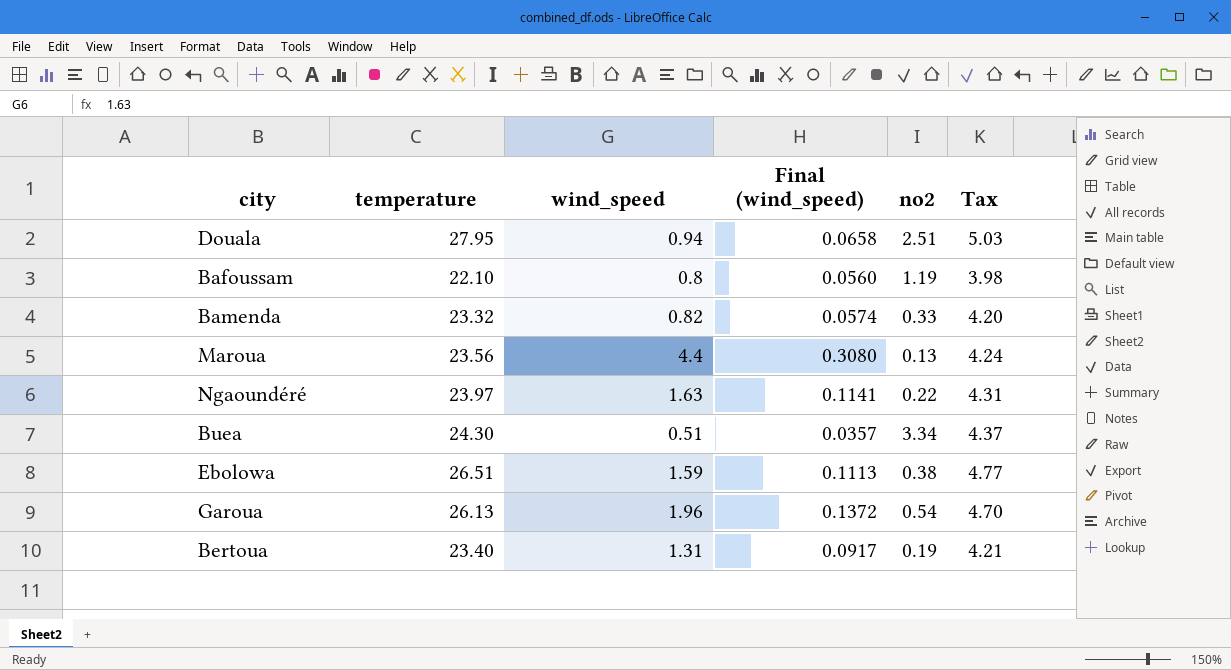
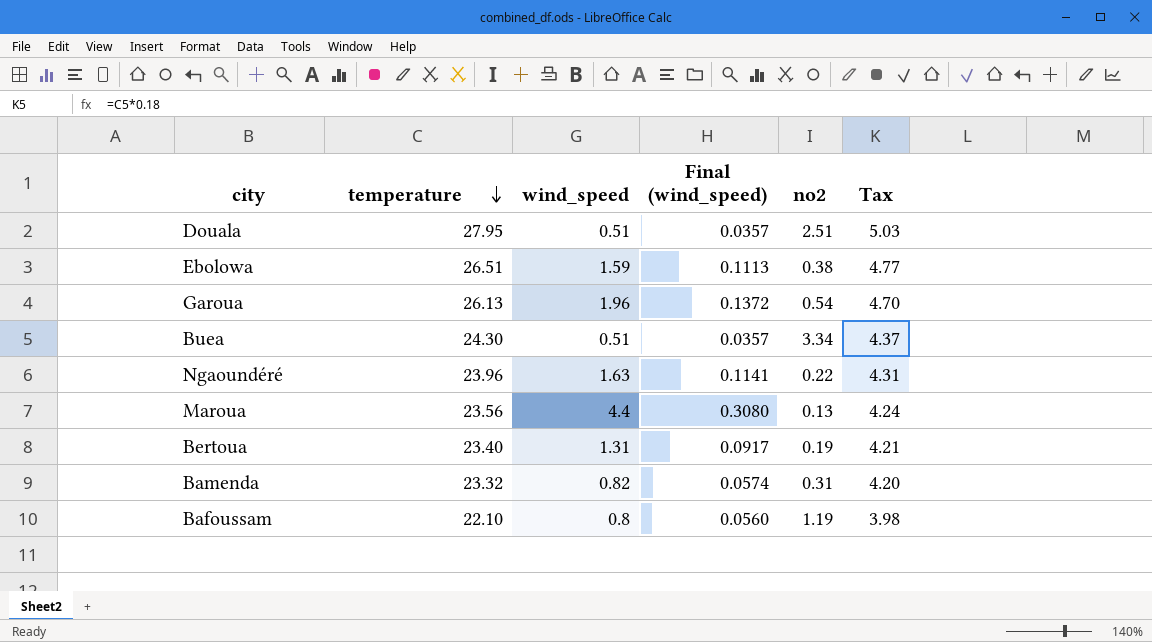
row order: none -> temperature descending
Douala | wind_speed: 0.94 -> 0.51
Douala | Final (wind_speed): 0.0658 -> 0.0357
Ngaoundéré | temperature: 23.97 -> 23.96
Bamenda | no2: 0.33 -> 0.31

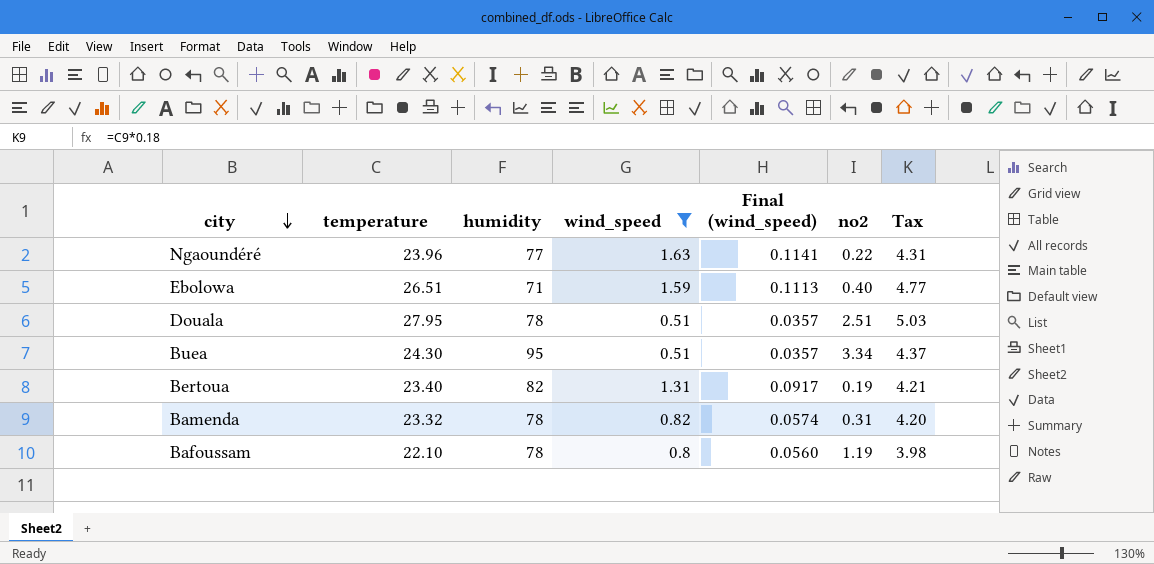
filter: none -> wind_speed <= 1.63
row order: temperature descending -> city descending
column humidity | position: none -> 3
Ebolowa | no2: 0.38 -> 0.40

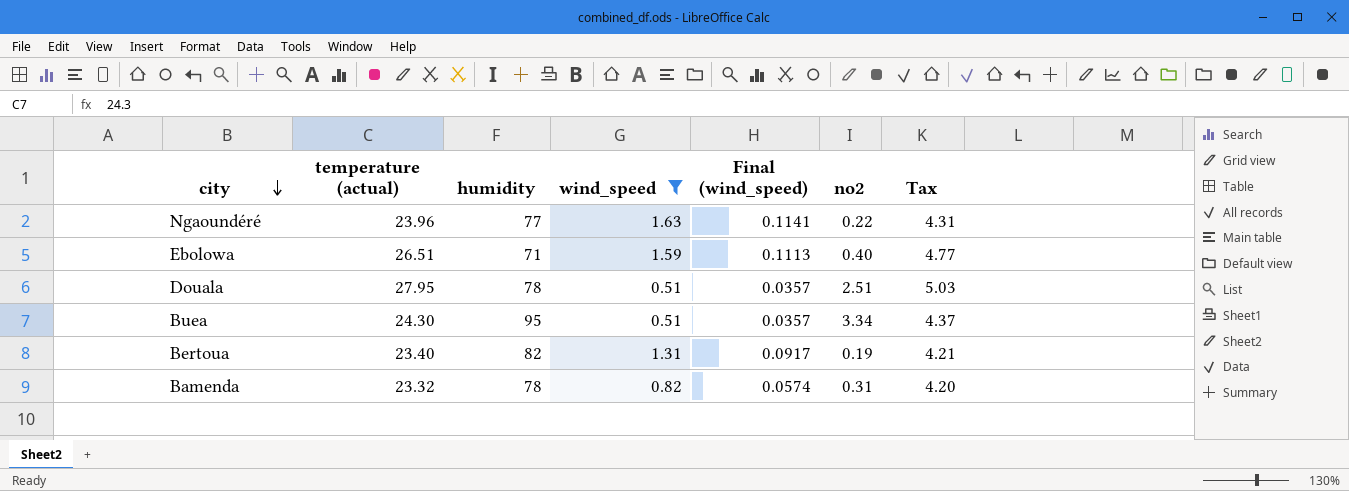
column name: temperature -> temperature (actual)
row Bafoussam: 22.10 | 78 | 0.8 | 0.0560 | 1.19 | 3.98 -> none

